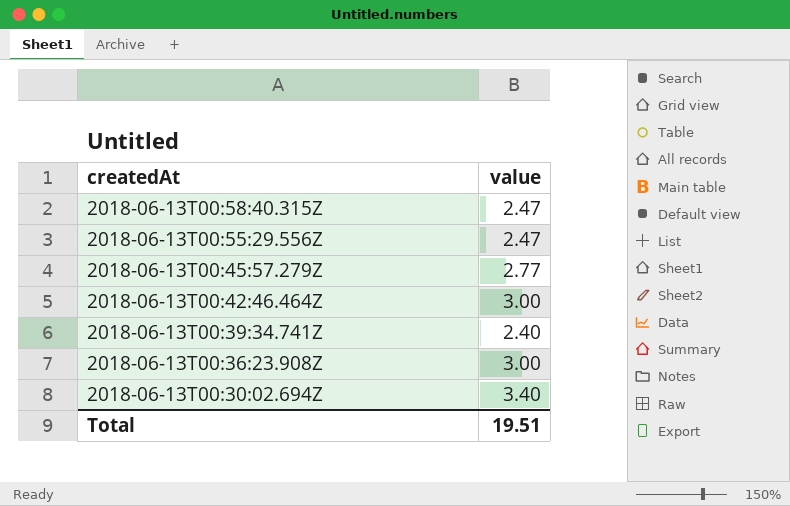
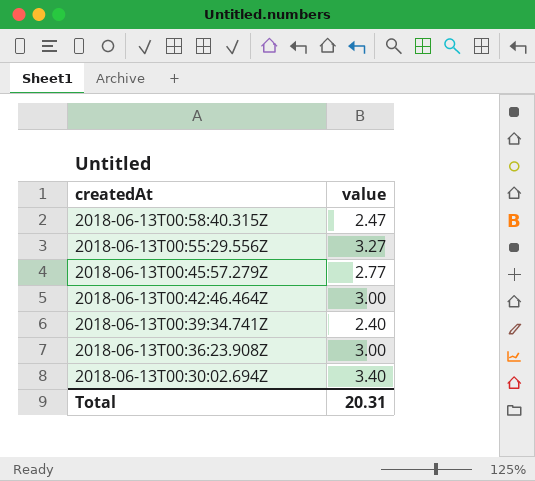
2018-06-13T00:55:29.556Z | value: 2.47 -> 3.27
Total | value: 19.51 -> 20.31

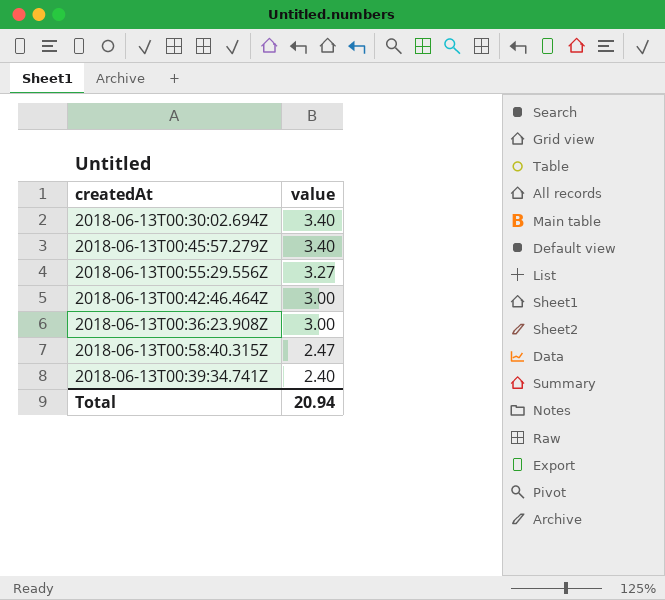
row order: createdAt descending -> value descending
2018-06-13T00:45:57.279Z | value: 2.77 -> 3.40
Total | value: 20.31 -> 20.94

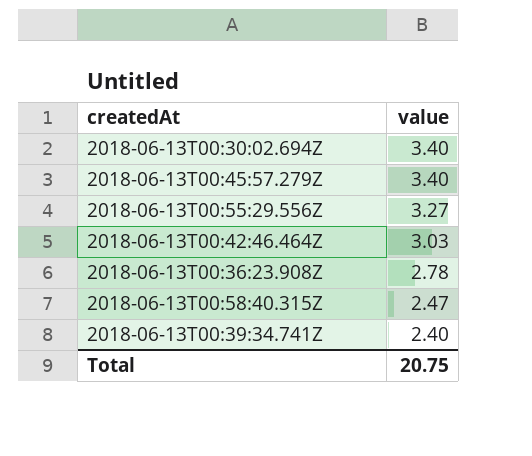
2018-06-13T00:42:46.464Z | value: 3.00 -> 3.03
2018-06-13T00:36:23.908Z | value: 3.00 -> 2.78
Total | value: 20.94 -> 20.75

